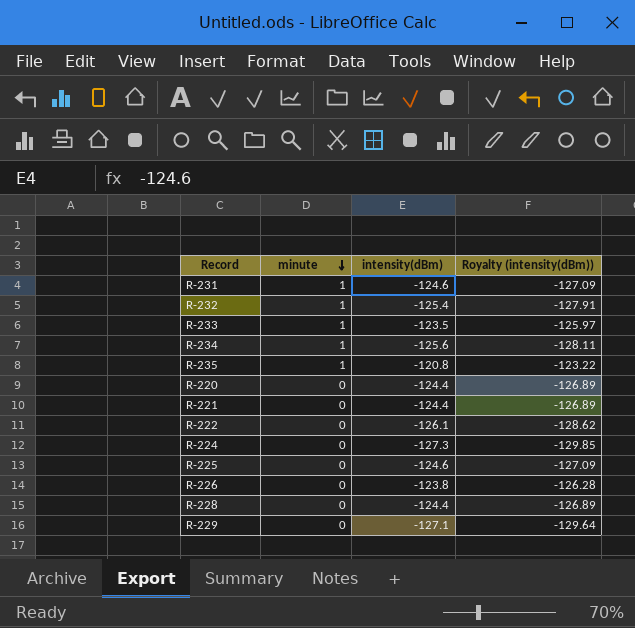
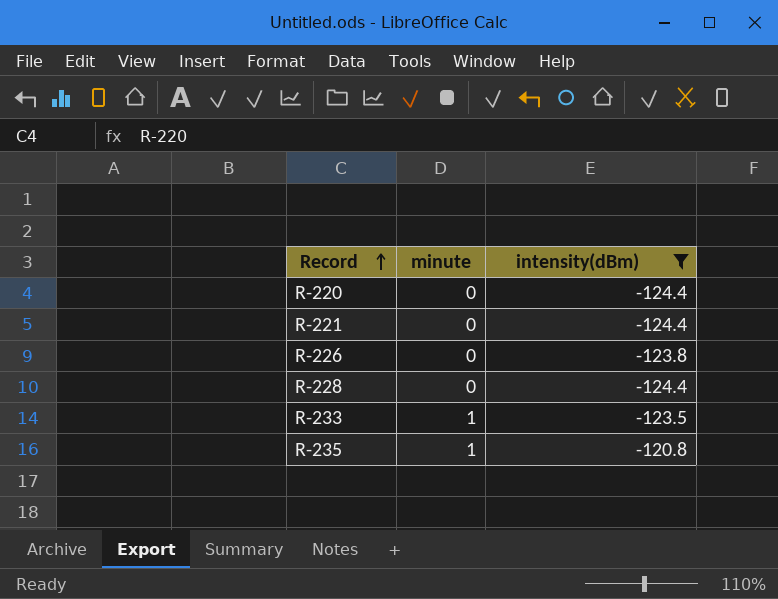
filter: none -> intensity(dBm) >= -124.4
row order: minute descending -> Record ascending
column Royalty (intensity(dBm)) | formula: [intensity(dBm)] * 1.02 -> none

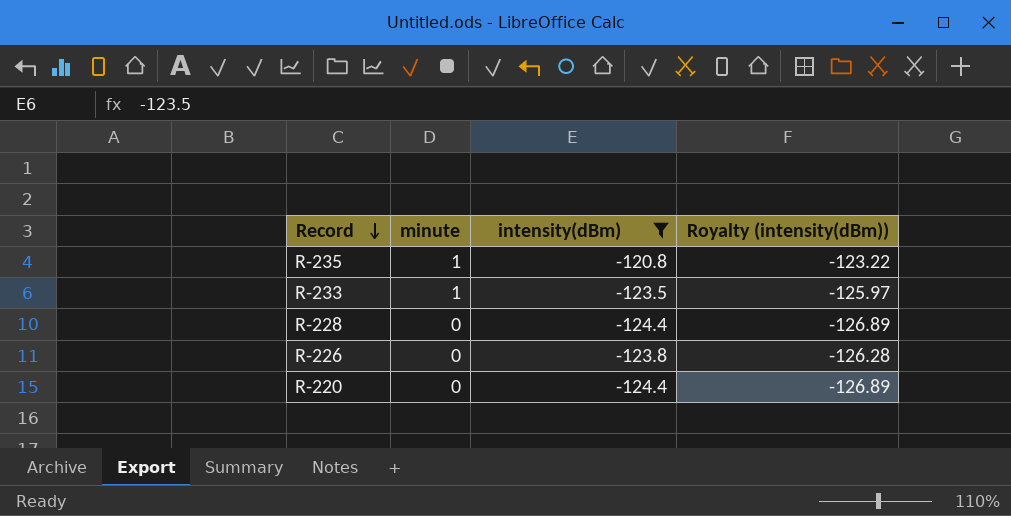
row order: Record ascending -> Record descending
column Royalty (intensity(dBm)) | formula: none -> [intensity(dBm)] * 1.02
row R-221: 0 | -124.4 -> none

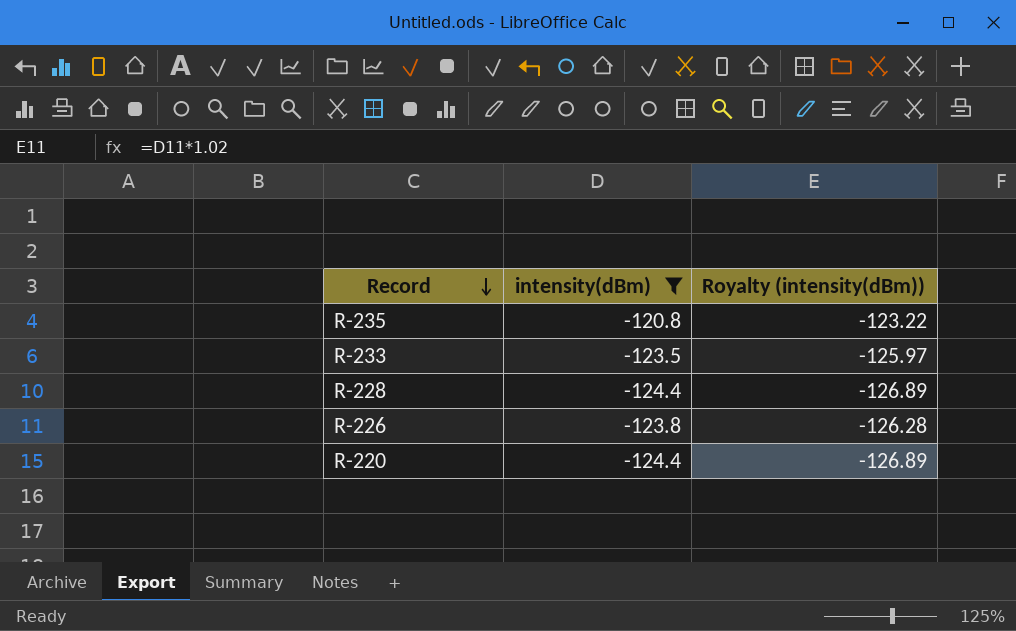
column minute | position: 2 -> none

